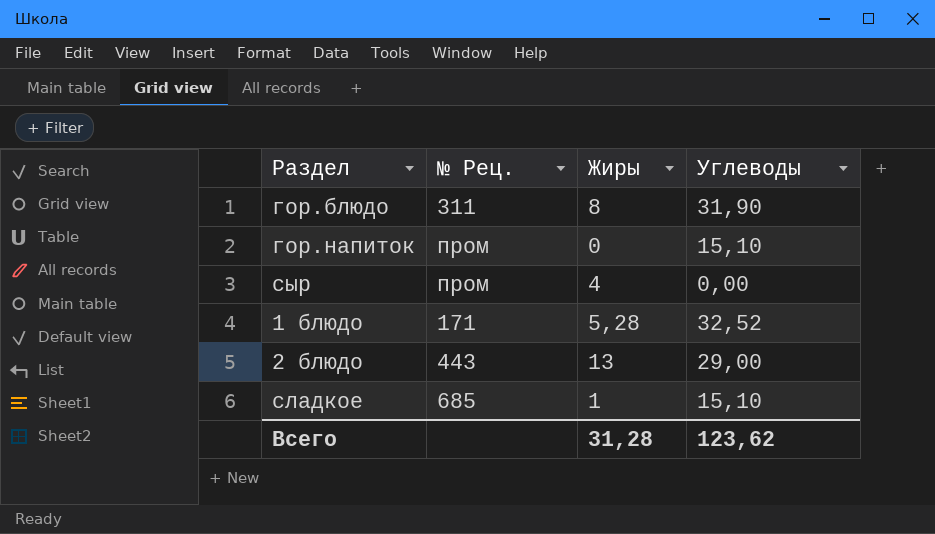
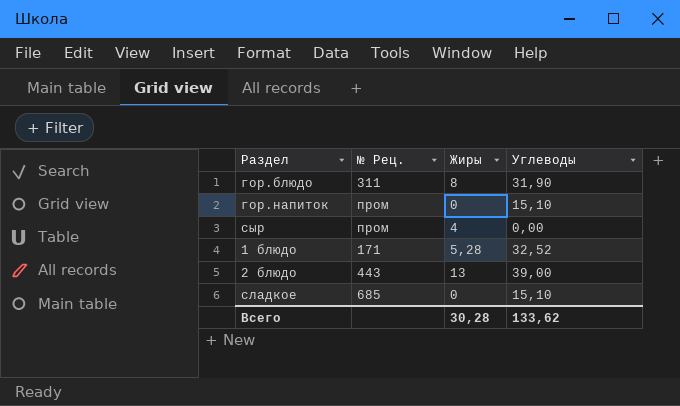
2 блюдо | Углеводы: 29,00 -> 39,00
сладкое | Жиры: 1 -> 0
Всего | Жиры: 31,28 -> 30,28
Всего | Углеводы: 123,62 -> 133,62

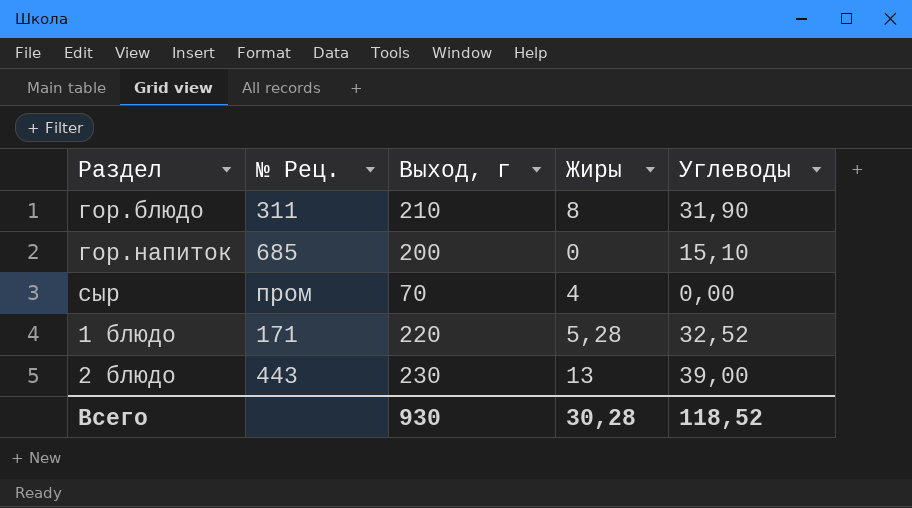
column Выход, г | position: none -> 3
row сладкое: 685 | 0 | 15,10 -> none
гор.напиток | № Рец.: пром -> 685
Всего | Углеводы: 133,62 -> 118,52

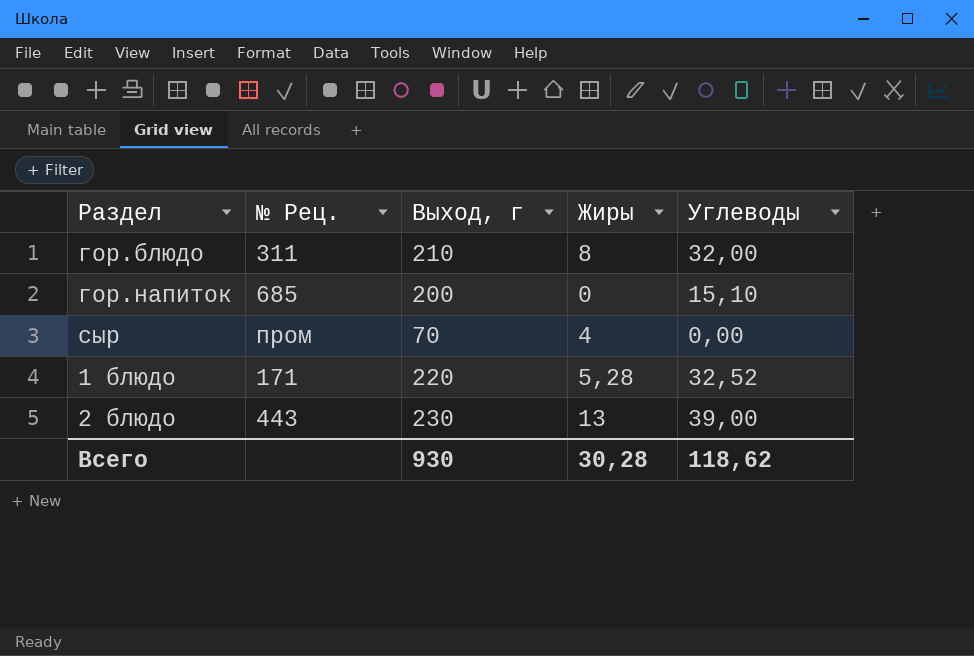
гор.блюдо | Углеводы: 31,90 -> 32,00
Всего | Углеводы: 118,52 -> 118,62

